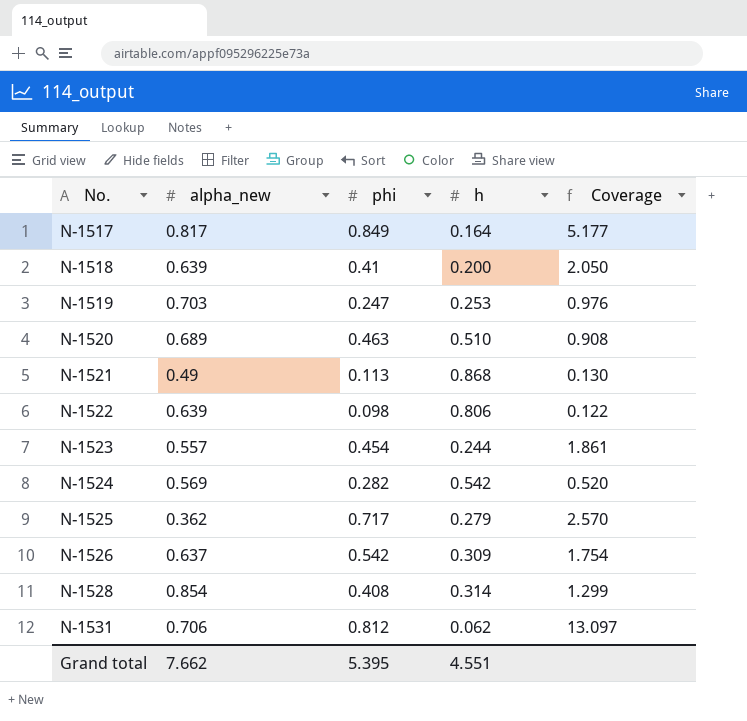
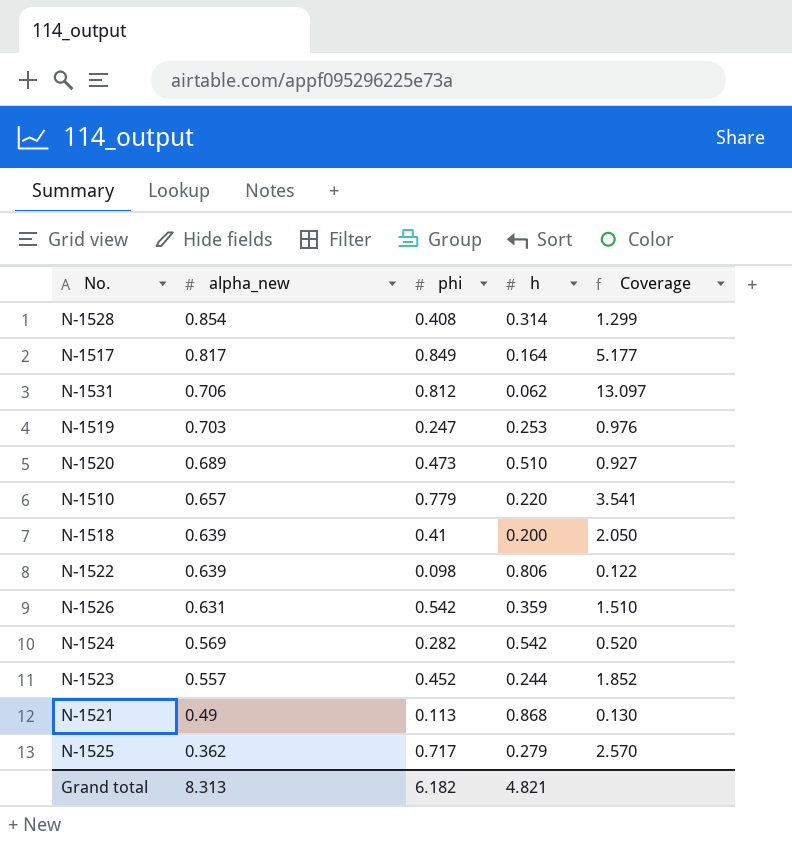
row order: No. ascending -> alpha_new descending
N-1520 | phi: 0.463 -> 0.473
N-1520 | Coverage: 0.908 -> 0.927
row N-1510: none -> 0.657 | 0.779 | 0.220 | 3.541
N-1526 | alpha_new: 0.637 -> 0.631
N-1526 | h: 0.309 -> 0.359
N-1526 | Coverage: 1.754 -> 1.510
N-1523 | phi: 0.454 -> 0.452
N-1523 | Coverage: 1.861 -> 1.852
Grand total | alpha_new: 7.662 -> 8.313
Grand total | phi: 5.395 -> 6.182
Grand total | h: 4.551 -> 4.821

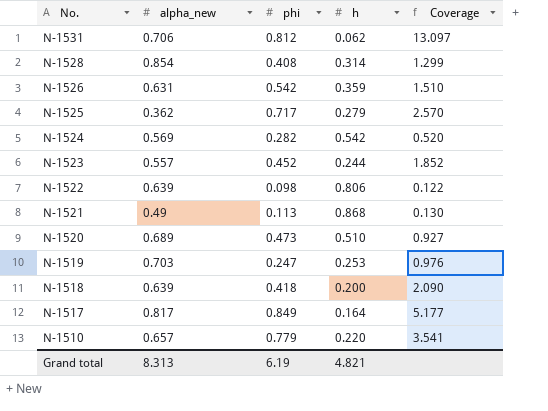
row order: alpha_new descending -> No. descending
N-1518 | phi: 0.41 -> 0.418
N-1518 | Coverage: 2.050 -> 2.090
Grand total | phi: 6.182 -> 6.19

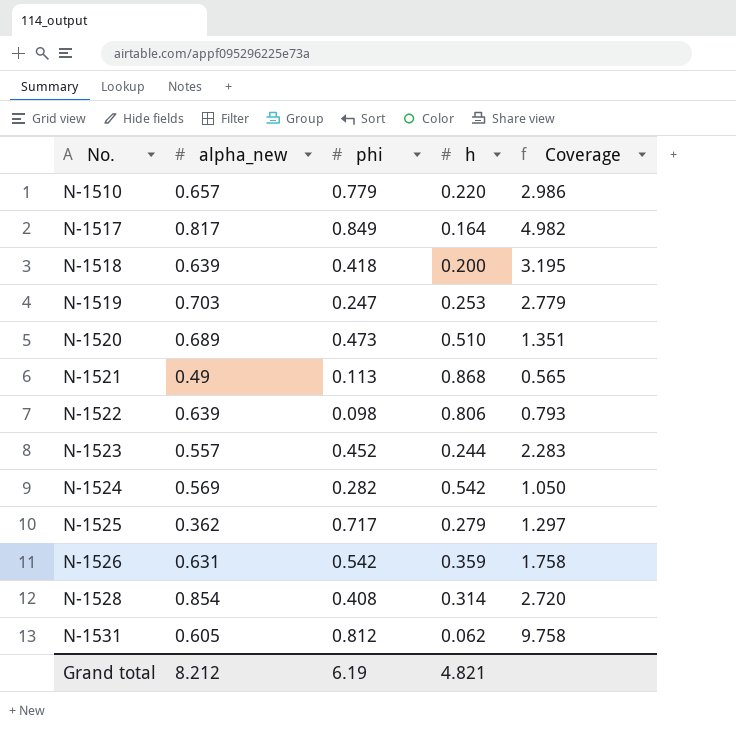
row order: No. descending -> No. ascending
column Coverage | formula: [phi] / [h] -> [alpha_new] / [h]
N-1531 | alpha_new: 0.706 -> 0.605
Grand total | alpha_new: 8.313 -> 8.212

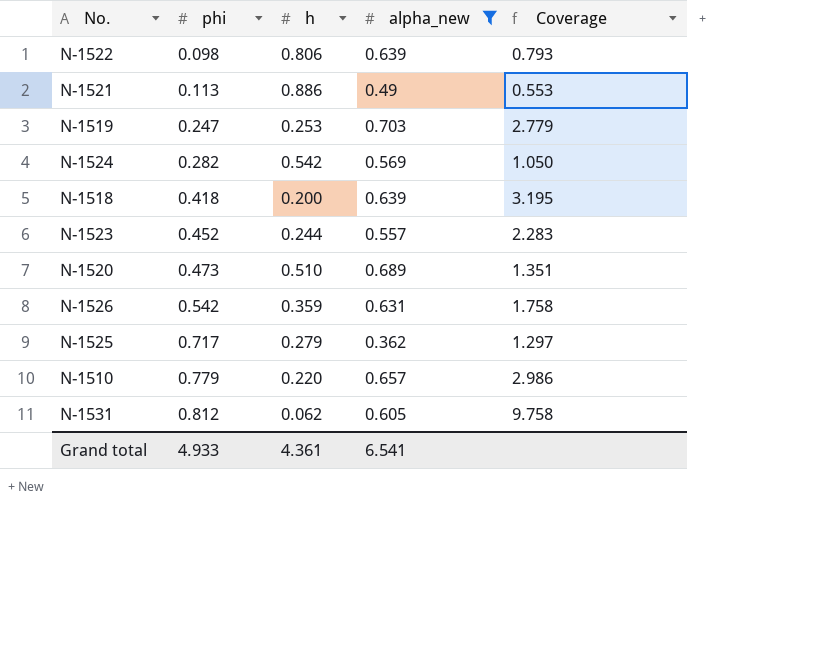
filter: none -> alpha_new <= 0.703
row order: No. ascending -> phi ascending
column alpha_new | position: 2 -> 4
N-1521 | h: 0.868 -> 0.886
N-1521 | Coverage: 0.565 -> 0.553
Grand total | phi: 6.19 -> 4.933
Grand total | h: 4.821 -> 4.361
Grand total | alpha_new: 8.212 -> 6.541

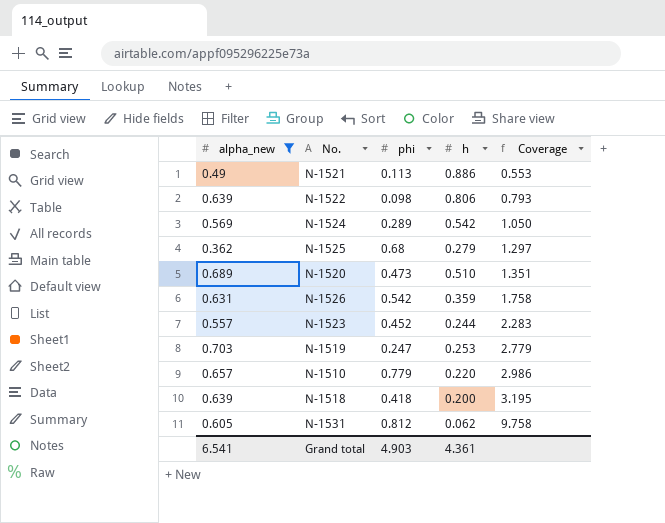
row order: phi ascending -> Coverage ascending
column alpha_new | position: 4 -> 1
N-1524 | phi: 0.282 -> 0.289
N-1525 | phi: 0.717 -> 0.68
Grand total | phi: 4.933 -> 4.903

